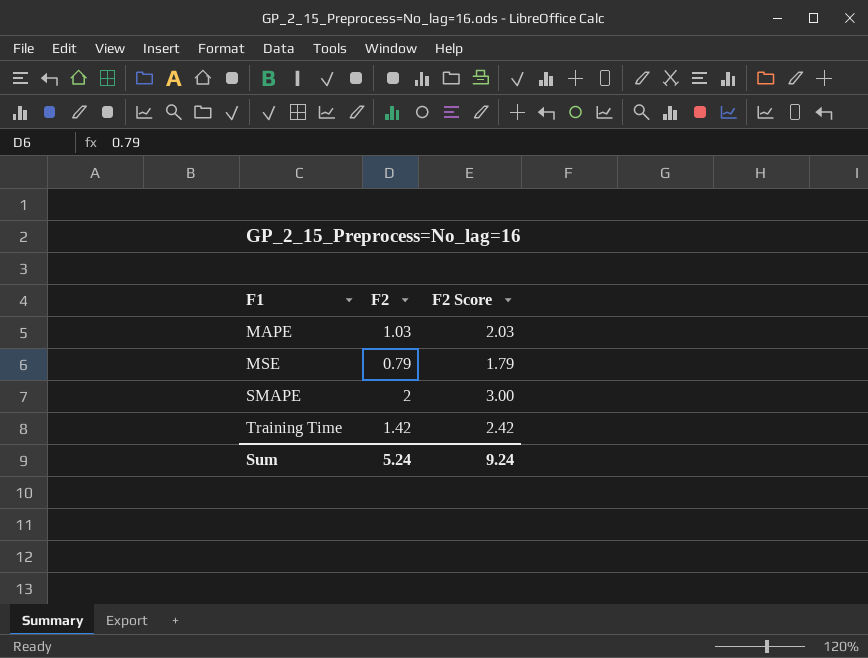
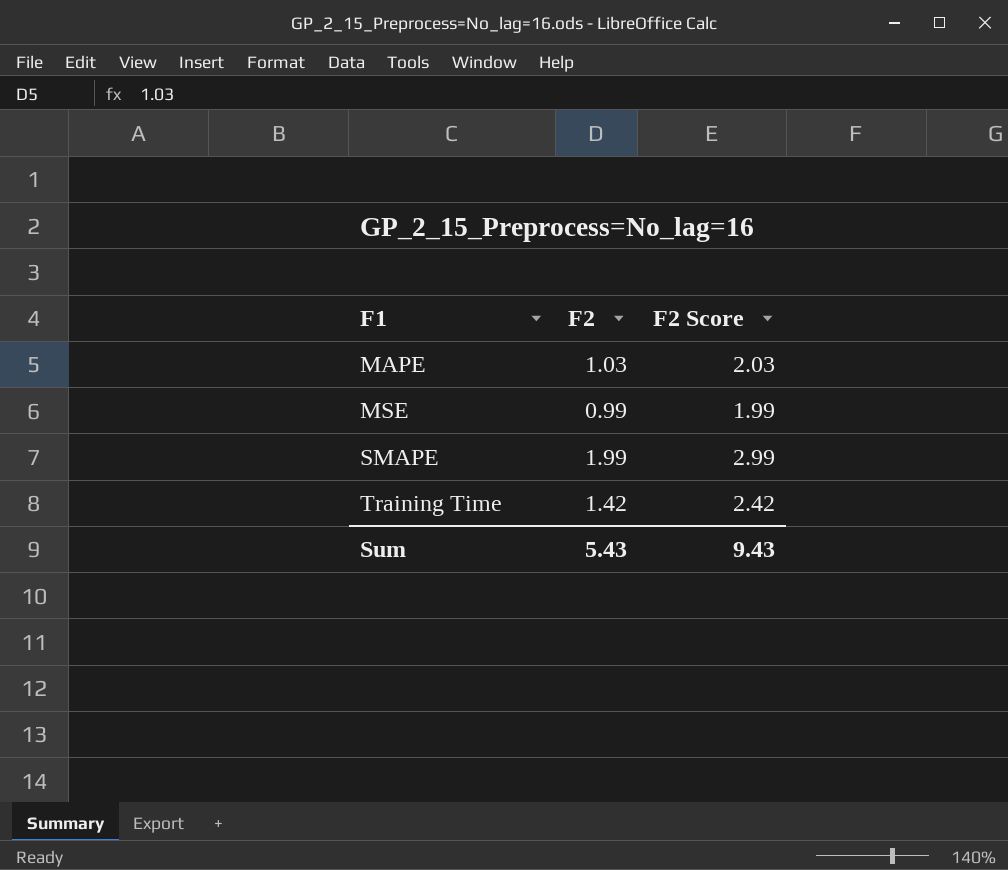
MSE | F2: 0.79 -> 0.99
MSE | F2 Score: 1.79 -> 1.99
SMAPE | F2: 2 -> 1.99
SMAPE | F2 Score: 3.00 -> 2.99
Sum | F2: 5.24 -> 5.43
Sum | F2 Score: 9.24 -> 9.43

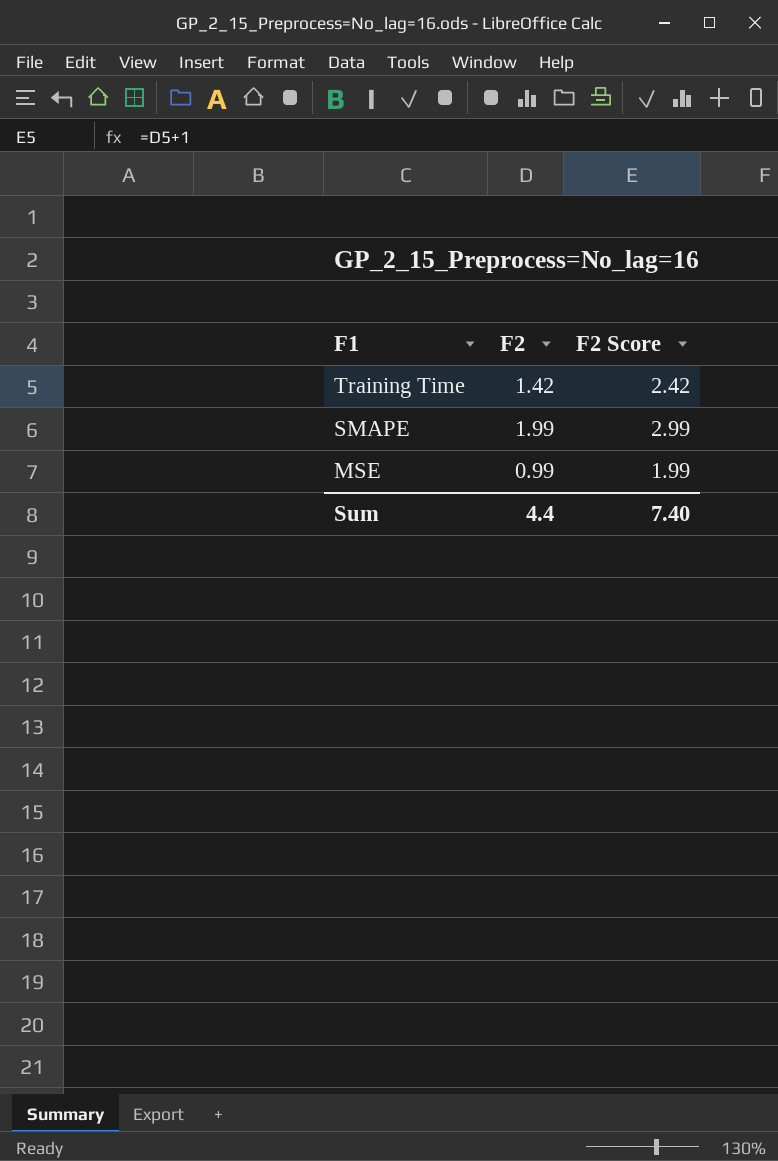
row order: F1 ascending -> F1 descending
row MAPE: 1.03 | 2.03 -> none
Sum | F2: 5.43 -> 4.4
Sum | F2 Score: 9.43 -> 7.40

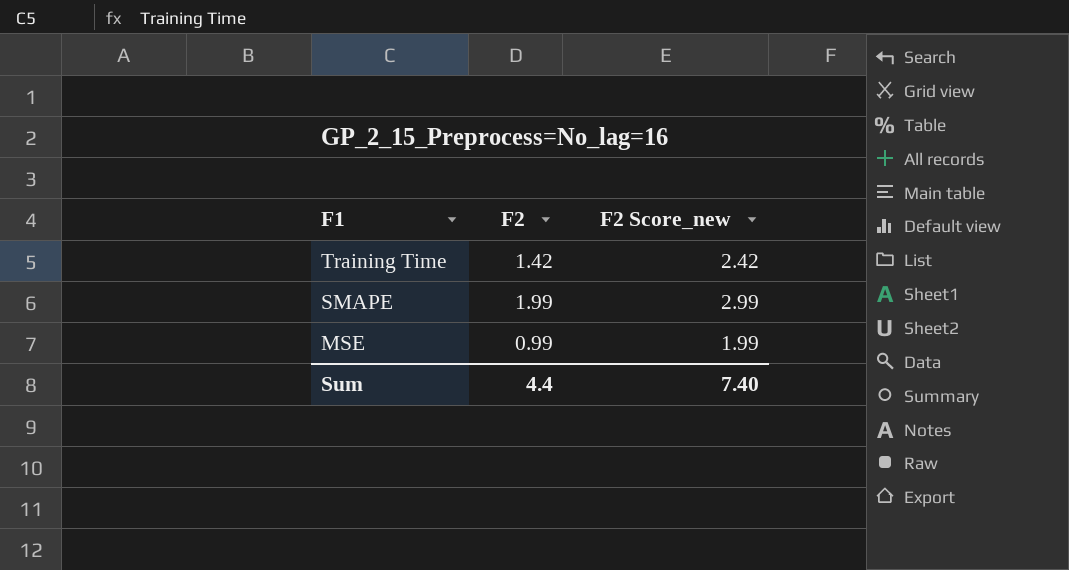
column name: F2 Score -> F2 Score_new

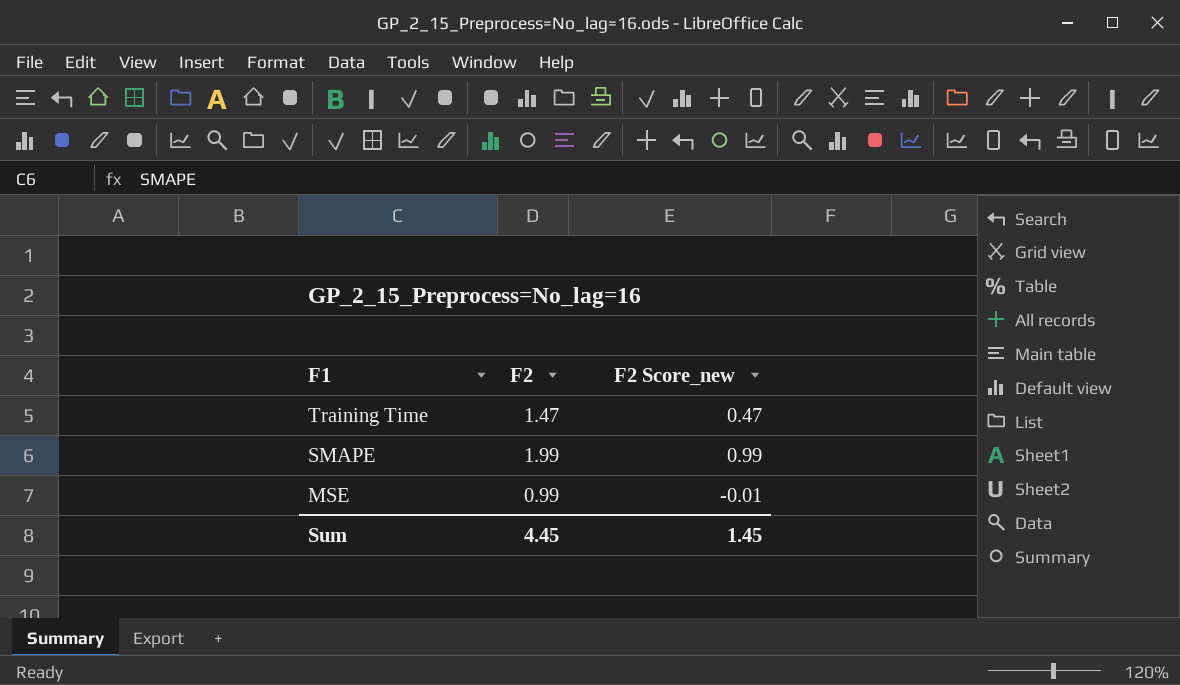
column F2 Score_new | formula: [F2] + 1 -> [F2] - 1
Training Time | F2: 1.42 -> 1.47
Sum | F2: 4.4 -> 4.45
Sum | F2 Score_new: 7.40 -> 1.45

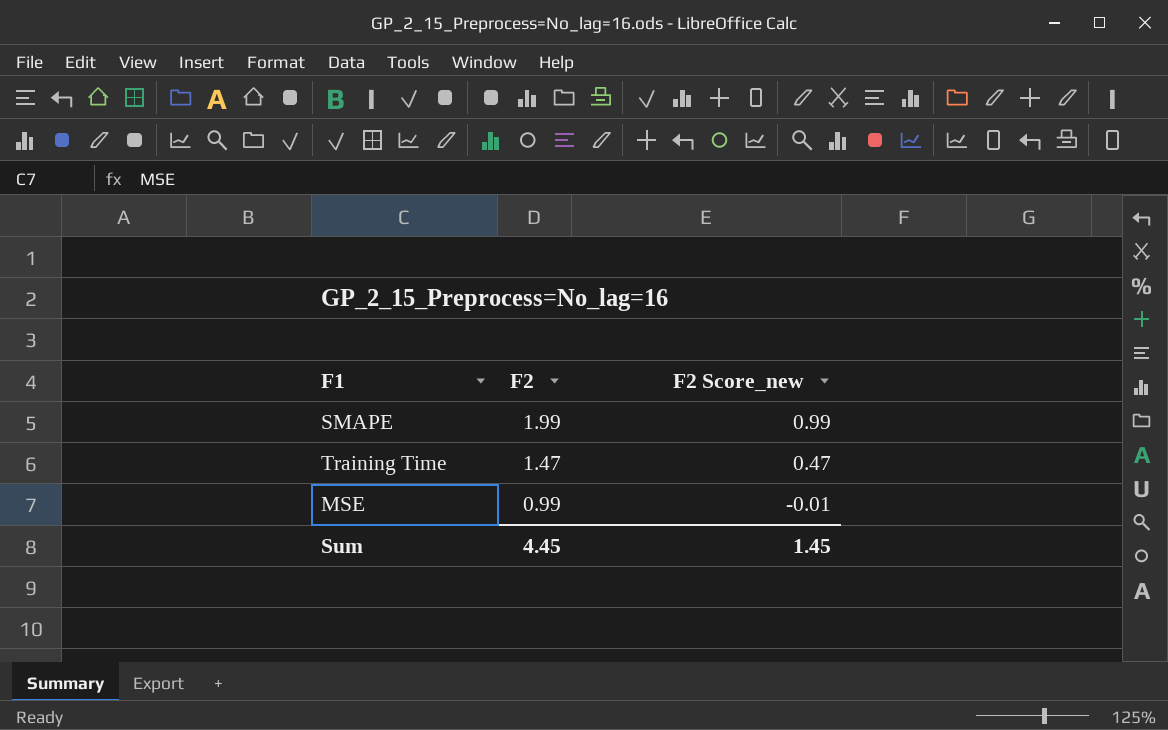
row order: F1 descending -> F2 descending

